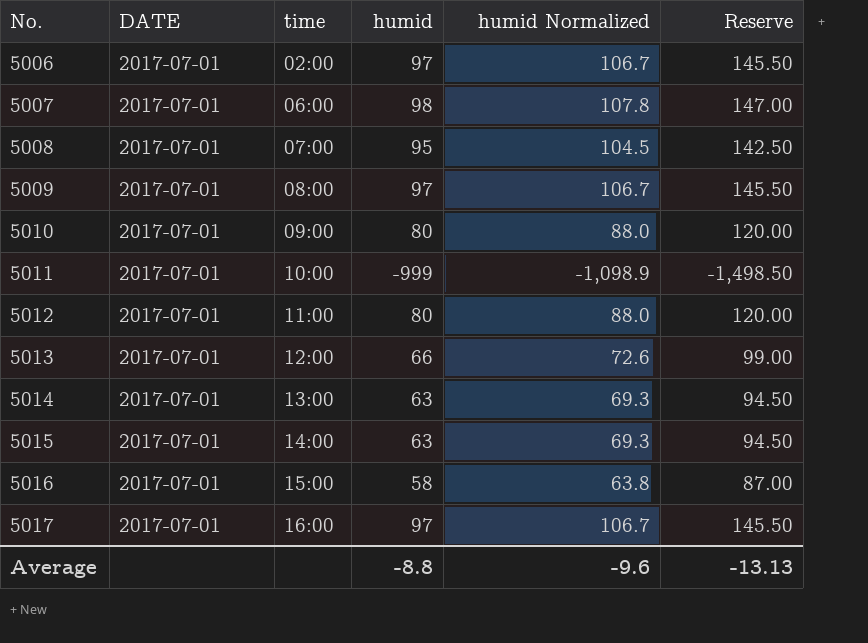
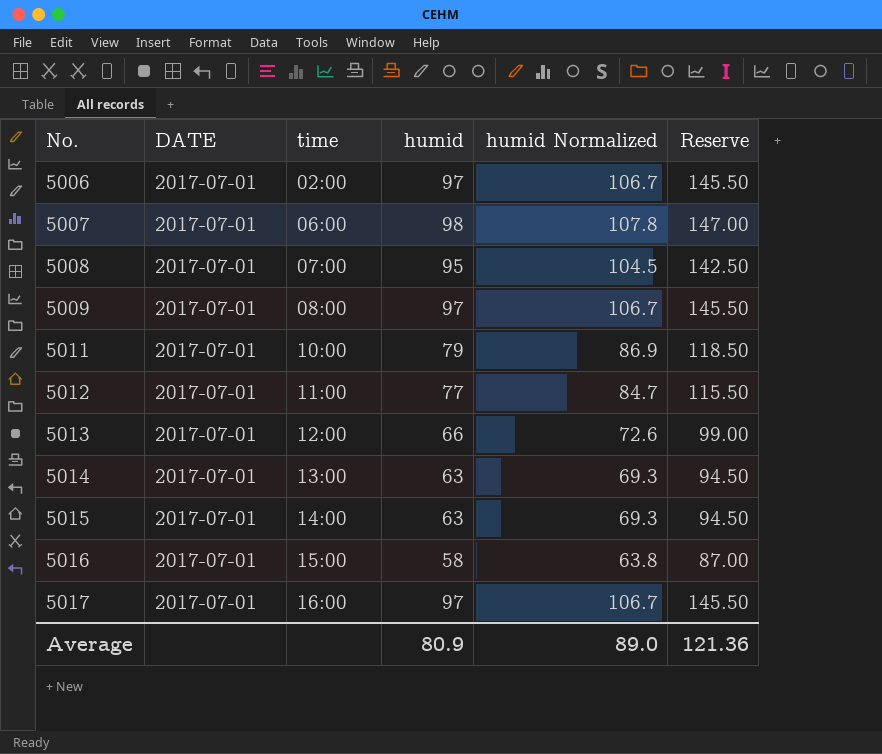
row 5010: 2017-07-01 | 09:00 | 80 | 88.0 | 120.00 -> none
5011 | humid: -999 -> 79
5011 | humid Normalized: -1,098.9 -> 86.9
5011 | Reserve: -1,498.50 -> 118.50
5012 | humid: 80 -> 77
5012 | humid Normalized: 88.0 -> 84.7
5012 | Reserve: 120.00 -> 115.50
Average | humid: -8.8 -> 80.9
Average | humid Normalized: -9.6 -> 89.0
Average | Reserve: -13.13 -> 121.36

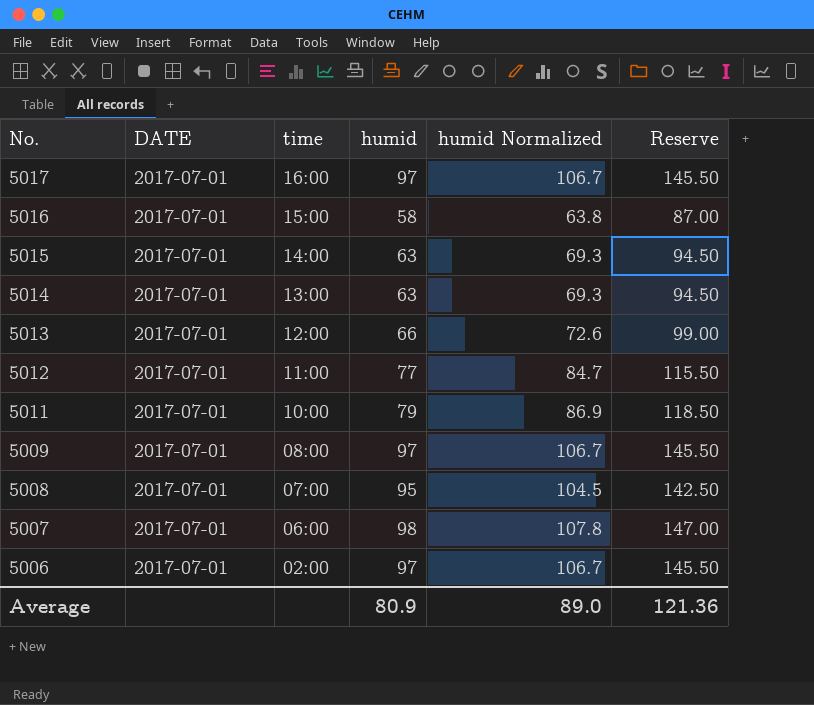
row order: No. ascending -> No. descending

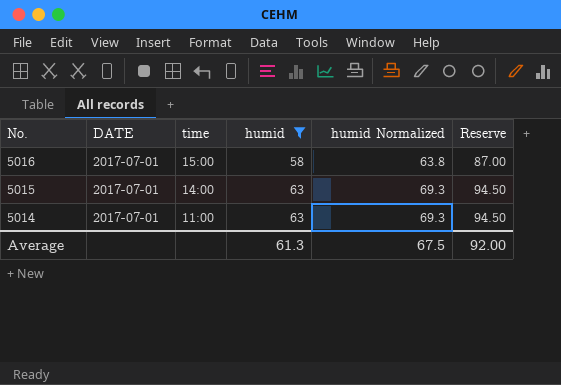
filter: none -> humid <= 63
5014 | time: 13:00 -> 11:00
Average | humid: 80.9 -> 61.3
Average | humid Normalized: 89.0 -> 67.5
Average | Reserve: 121.36 -> 92.00

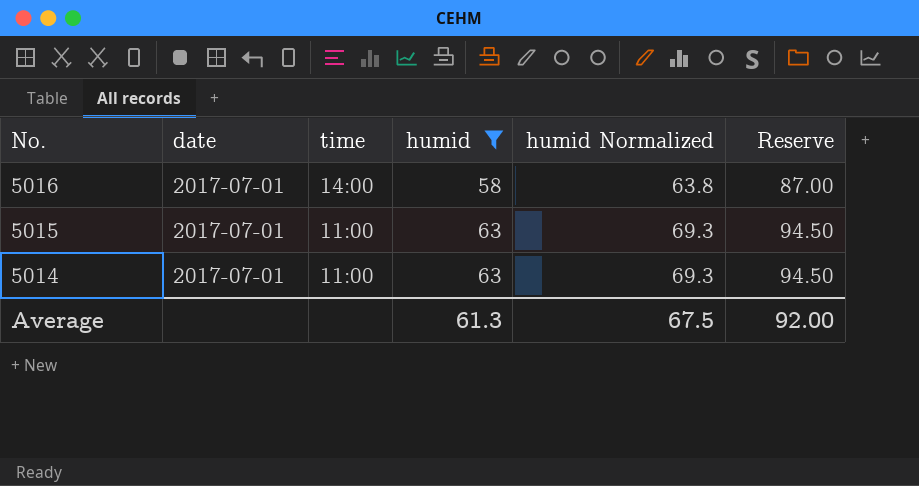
column name: DATE -> date
5016 | time: 15:00 -> 14:00
5015 | time: 14:00 -> 11:00

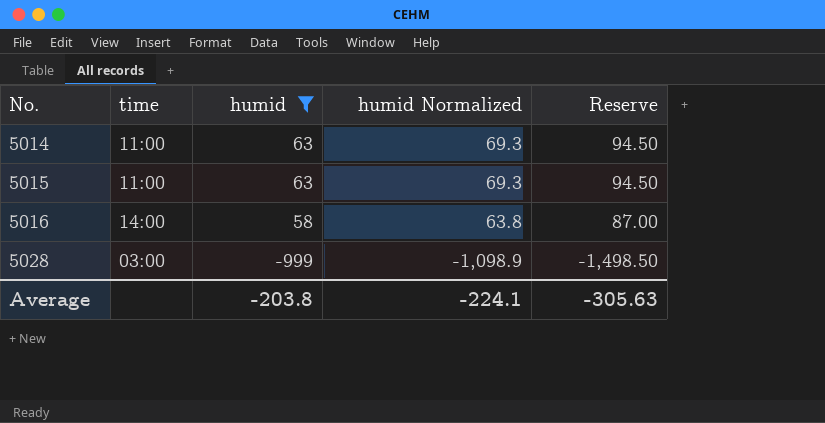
row order: No. descending -> No. ascending
column date | position: 2 -> none
row 5028: none -> 03:00 | -999 | -1,098.9 | -1,498.50
Average | humid: 61.3 -> -203.8
Average | humid Normalized: 67.5 -> -224.1
Average | Reserve: 92.00 -> -305.63

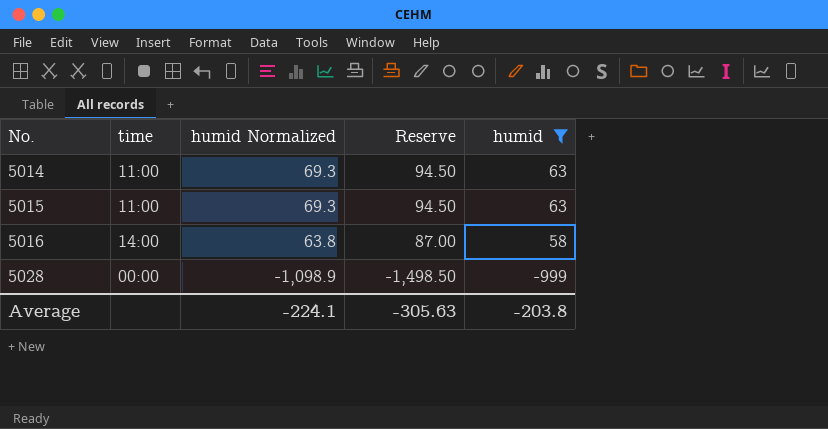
column humid | position: 3 -> 5
5028 | time: 03:00 -> 00:00

